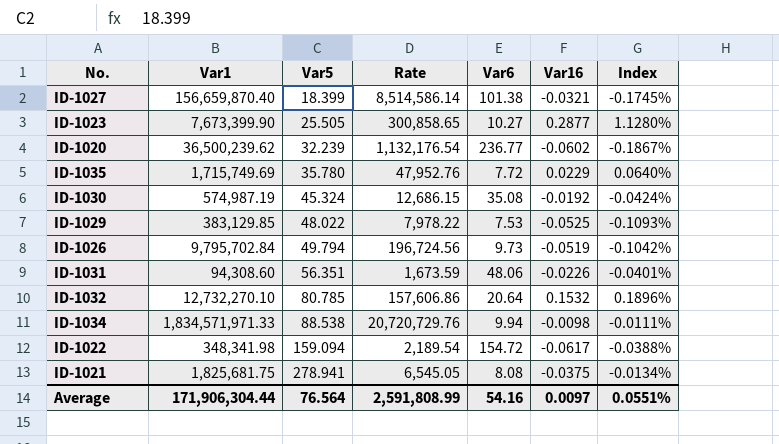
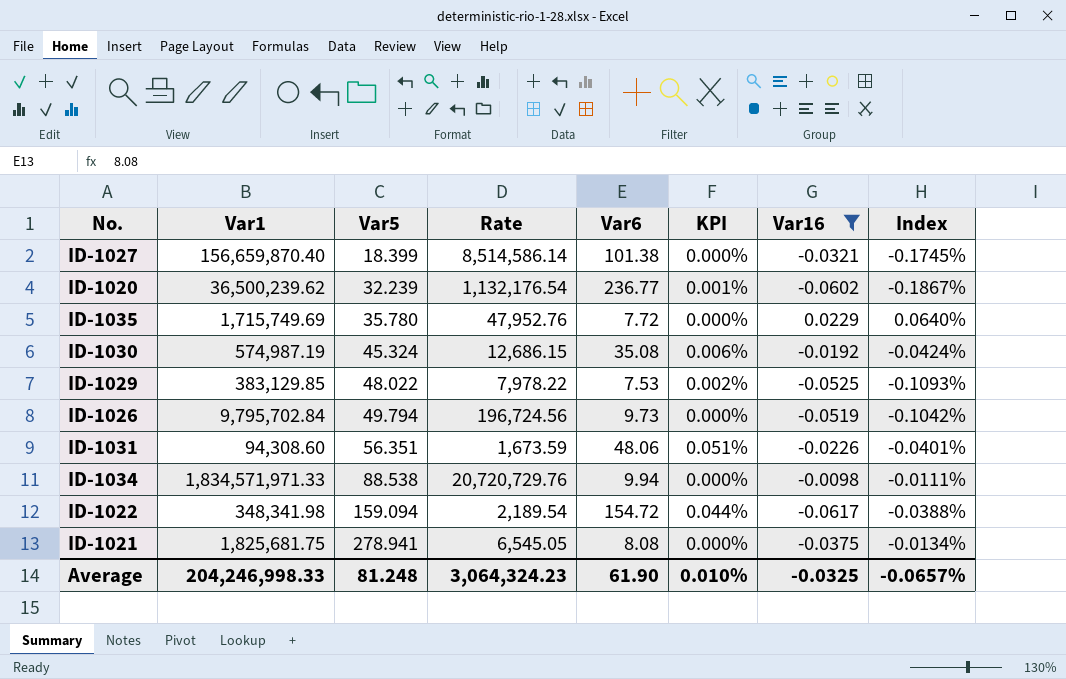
filter: none -> Var16 <= 0.0229
column KPI | formula: none -> [Var6] / [Var1]
Average | Var1: 171,906,304.44 -> 204,246,998.33
Average | Var5: 76.564 -> 81.248
Average | Rate: 2,591,808.99 -> 3,064,324.23
Average | Var6: 54.16 -> 61.90
Average | Var16: 0.0097 -> -0.0325
Average | Index: 0.0551% -> -0.0657%

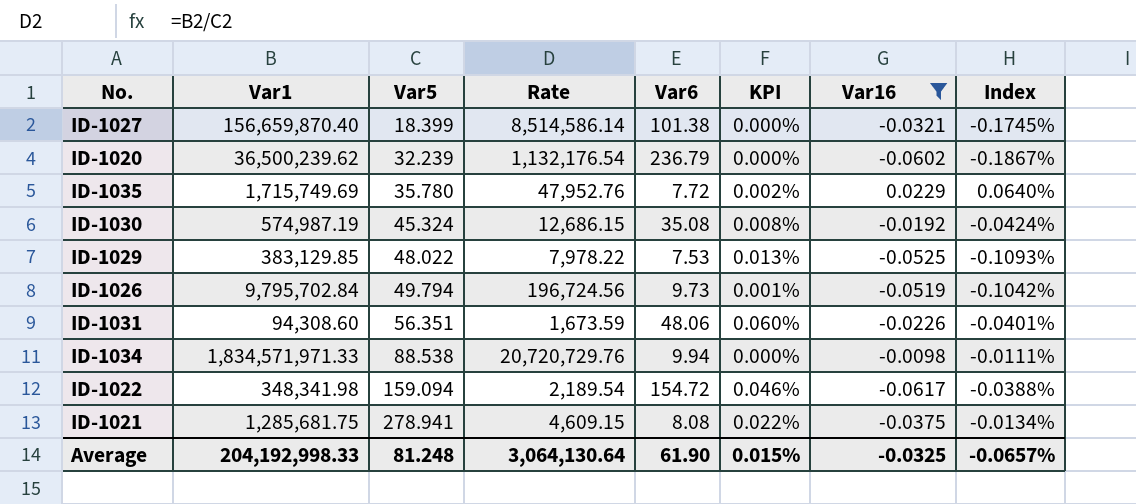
column KPI | formula: [Var6] / [Var1] -> [Var5] / [Var1]
ID-1020 | Var6: 236.77 -> 236.79
ID-1021 | Var1: 1,825,681.75 -> 1,285,681.75
ID-1021 | Rate: 6,545.05 -> 4,609.15
Average | Var1: 204,246,998.33 -> 204,192,998.33
Average | Rate: 3,064,324.23 -> 3,064,130.64
Average | KPI: 0.010% -> 0.015%

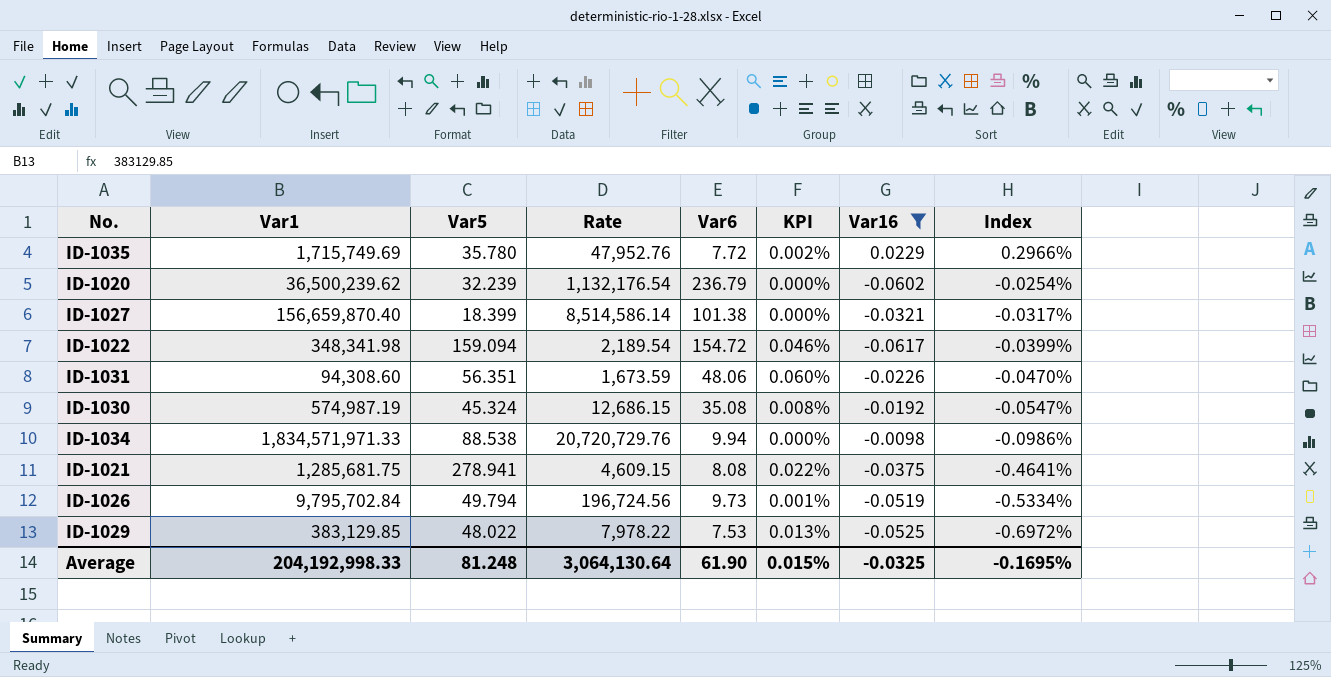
row order: Var5 ascending -> Index descending
column Index | formula: [Var16] / [Var5] -> [Var16] / [Var6]
Average | Index: -0.0657% -> -0.1695%

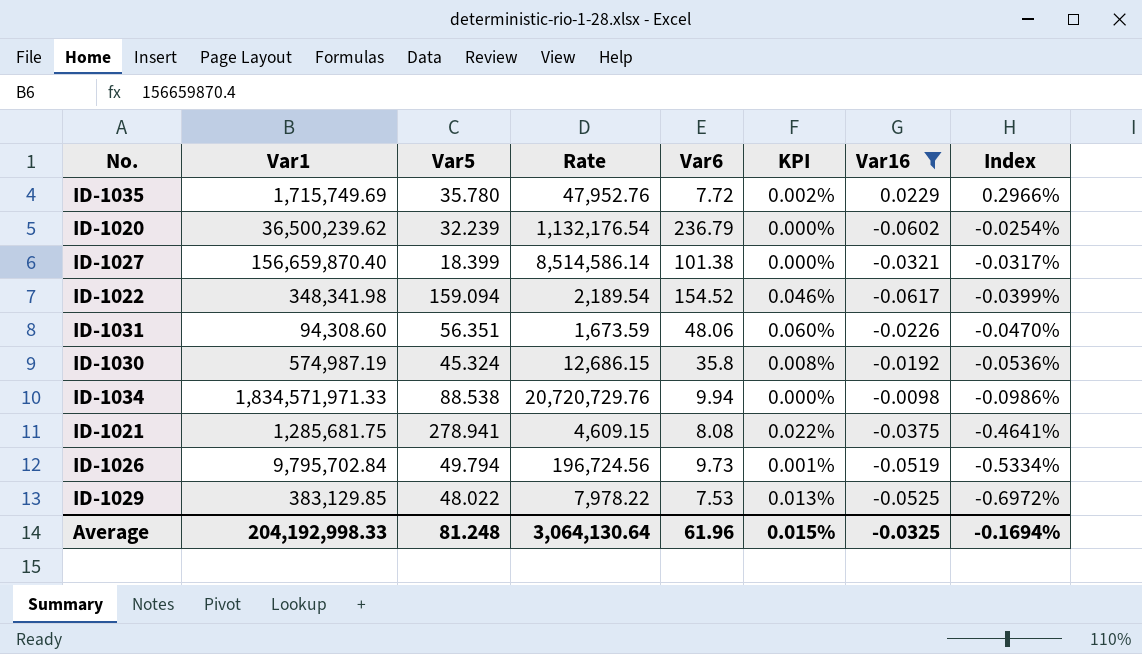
ID-1022 | Var6: 154.72 -> 154.52
ID-1030 | Var6: 35.08 -> 35.8
ID-1030 | Index: -0.0547% -> -0.0536%
Average | Var6: 61.90 -> 61.96
Average | Index: -0.1695% -> -0.1694%

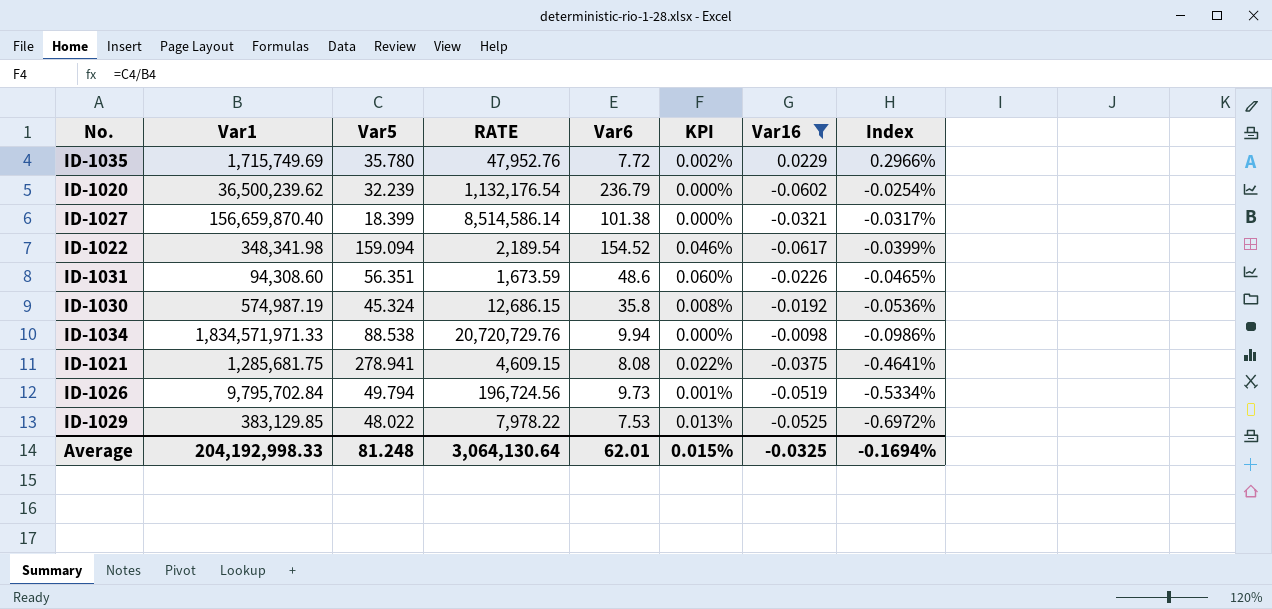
column name: Rate -> RATE
ID-1031 | Var6: 48.06 -> 48.6
ID-1031 | Index: -0.0470% -> -0.0465%
Average | Var6: 61.96 -> 62.01

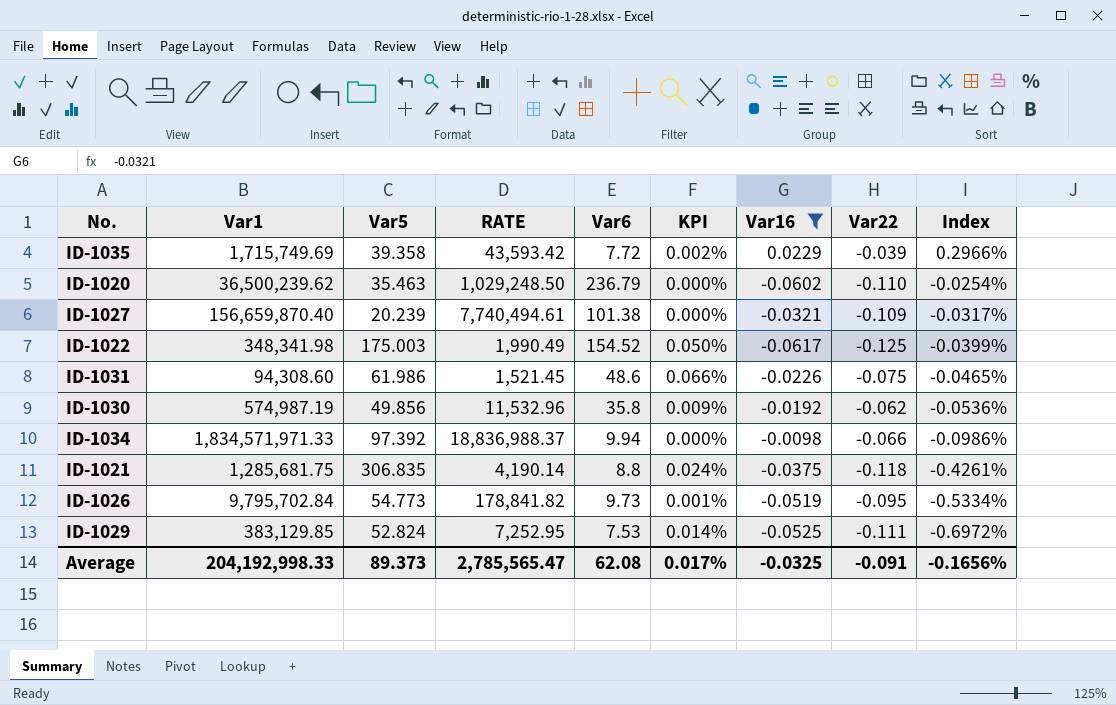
column Var22 | position: none -> 8
ID-1035 | Var5: 35.780 -> 39.358
ID-1035 | RATE: 47,952.76 -> 43,593.42
ID-1020 | Var5: 32.239 -> 35.463
ID-1020 | RATE: 1,132,176.54 -> 1,029,248.50
ID-1027 | Var5: 18.399 -> 20.239
ID-1027 | RATE: 8,514,586.14 -> 7,740,494.61
ID-1022 | Var5: 159.094 -> 175.003
ID-1022 | RATE: 2,189.54 -> 1,990.49
ID-1022 | KPI: 0.046% -> 0.050%
ID-1031 | Var5: 56.351 -> 61.986
ID-1031 | RATE: 1,673.59 -> 1,521.45
ID-1031 | KPI: 0.060% -> 0.066%
ID-1030 | Var5: 45.324 -> 49.856
ID-1030 | RATE: 12,686.15 -> 11,532.96
ID-1030 | KPI: 0.008% -> 0.009%
ID-1034 | Var5: 88.538 -> 97.392
ID-1034 | RATE: 20,720,729.76 -> 18,836,988.37
ID-1021 | Var5: 278.941 -> 306.835
ID-1021 | RATE: 4,609.15 -> 4,190.14
ID-1021 | Var6: 8.08 -> 8.8
ID-1021 | KPI: 0.022% -> 0.024%
ID-1021 | Index: -0.4641% -> -0.4261%
ID-1026 | Var5: 49.794 -> 54.773
ID-1026 | RATE: 196,724.56 -> 178,841.82
ID-1029 | Var5: 48.022 -> 52.824
ID-1029 | RATE: 7,978.22 -> 7,252.95
ID-1029 | KPI: 0.013% -> 0.014%
Average | Var5: 81.248 -> 89.373
Average | RATE: 3,064,130.64 -> 2,785,565.47
Average | Var6: 62.01 -> 62.08
Average | KPI: 0.015% -> 0.017%
Average | Index: -0.1694% -> -0.1656%

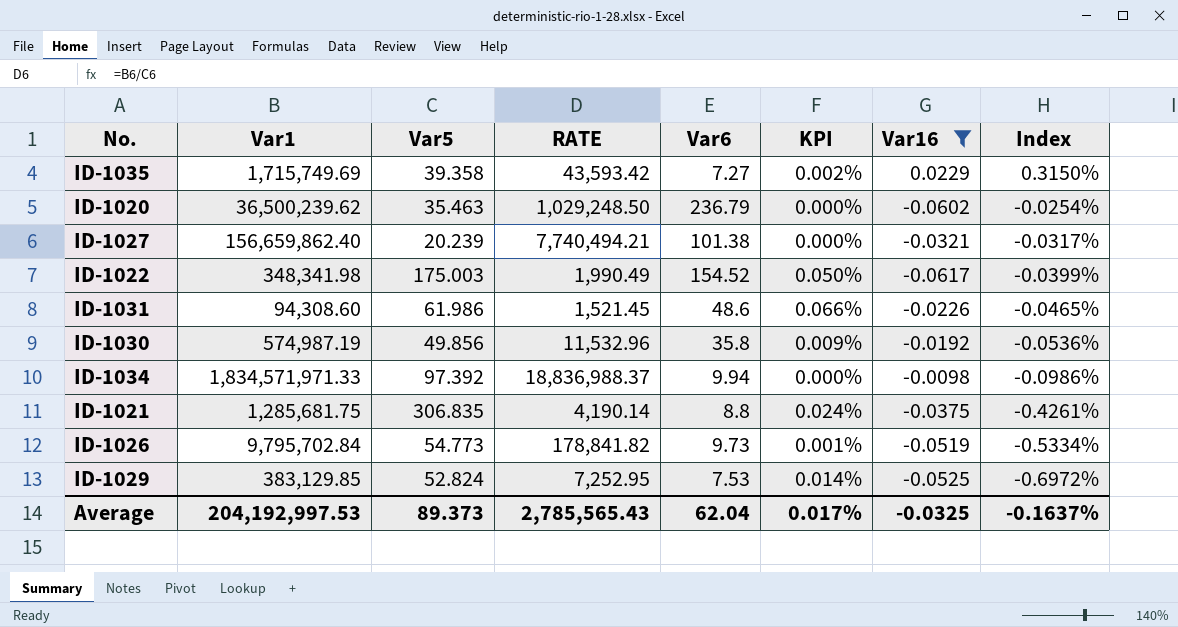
column Var22 | position: 8 -> none
ID-1035 | Var6: 7.72 -> 7.27
ID-1035 | Index: 0.2966% -> 0.3150%
ID-1027 | Var1: 156,659,870.40 -> 156,659,862.40
ID-1027 | RATE: 7,740,494.61 -> 7,740,494.21
Average | Var1: 204,192,998.33 -> 204,192,997.53
Average | RATE: 2,785,565.47 -> 2,785,565.43
Average | Var6: 62.08 -> 62.04
Average | Index: -0.1656% -> -0.1637%

